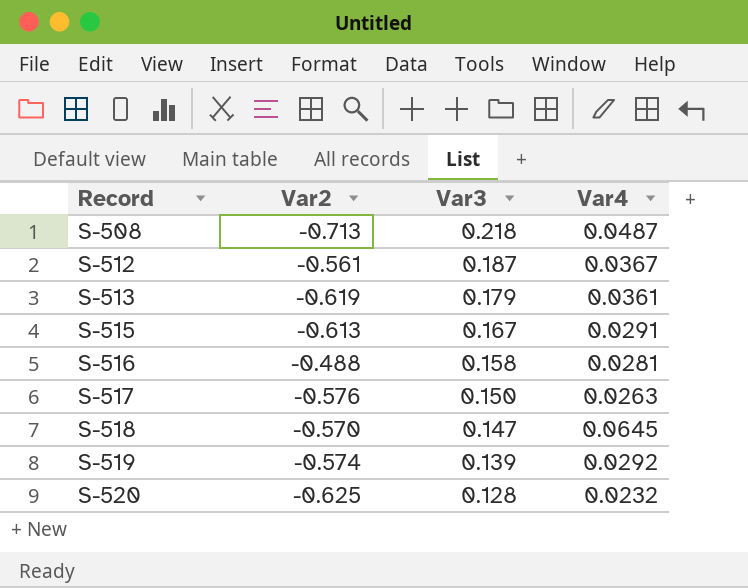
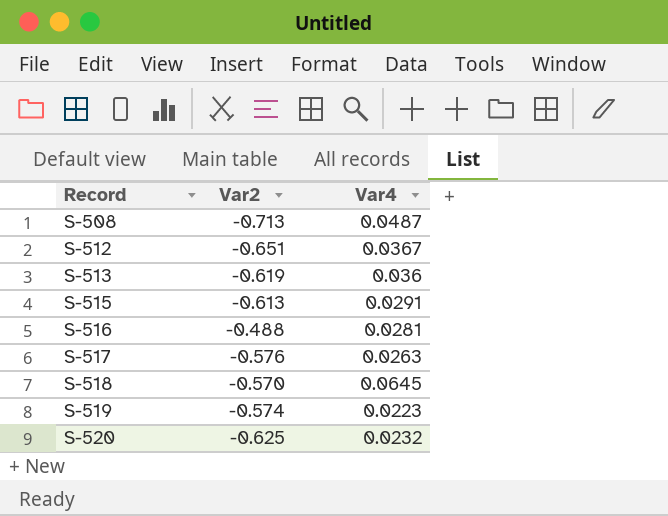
column Var3 | position: 3 -> none
S-512 | Var2: -0.561 -> -0.651
S-513 | Var4: 0.0361 -> 0.036
S-519 | Var4: 0.0292 -> 0.0223

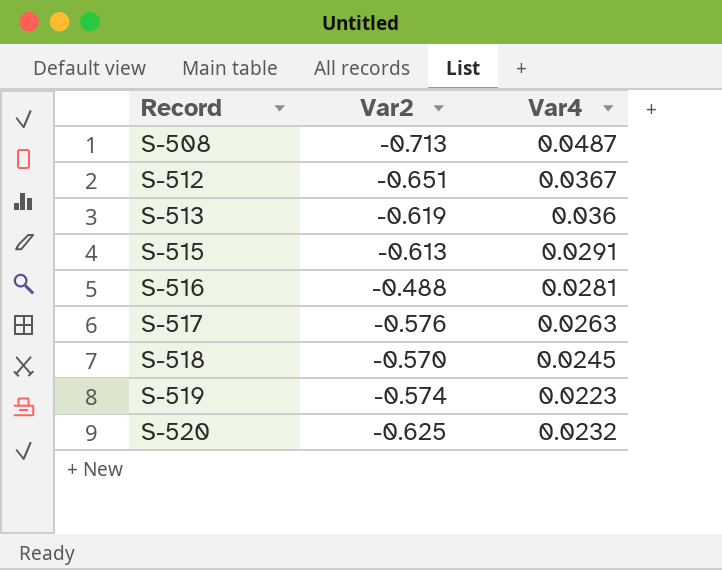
S-518 | Var4: 0.0645 -> 0.0245

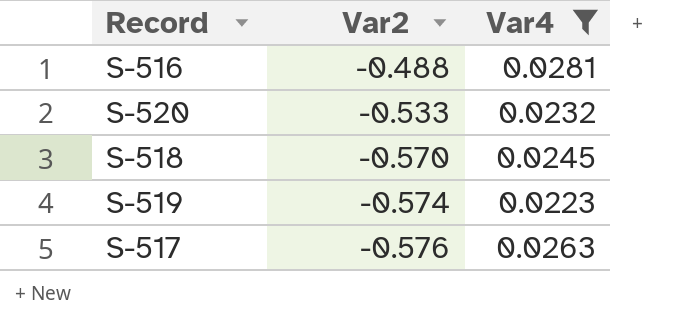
filter: none -> Var4 <= 0.0281
row order: Record ascending -> Var2 descending
S-520 | Var2: -0.625 -> -0.533

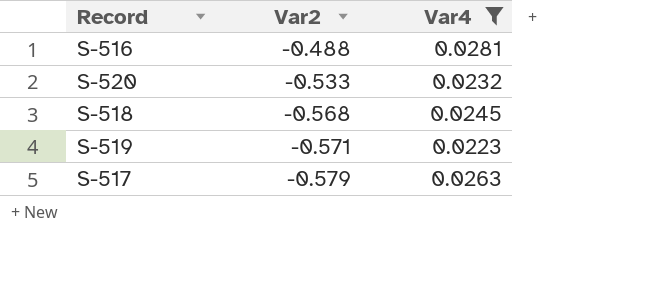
S-518 | Var2: -0.570 -> -0.568
S-519 | Var2: -0.574 -> -0.571
S-517 | Var2: -0.576 -> -0.579

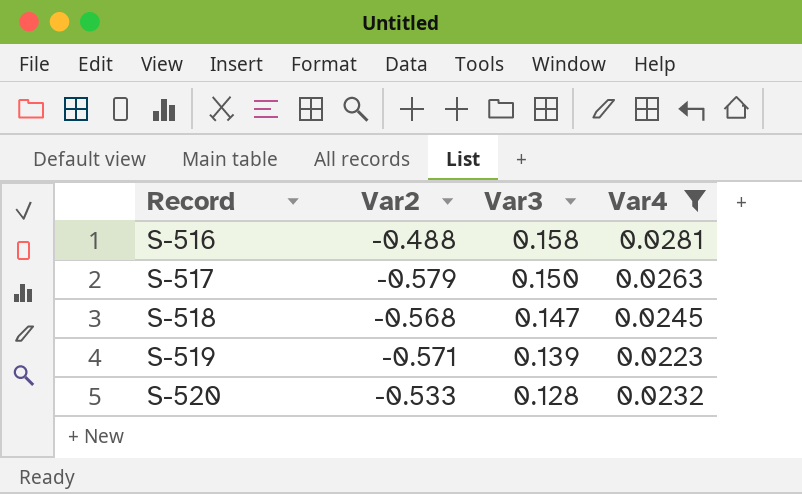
row order: Var2 descending -> Record ascending
column Var3 | position: none -> 3

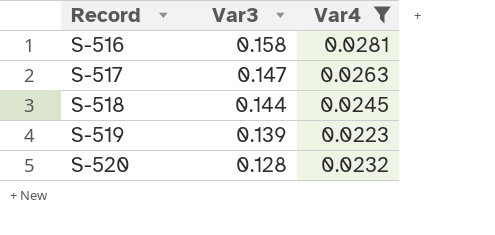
column Var2 | position: 2 -> none
S-517 | Var3: 0.150 -> 0.147
S-518 | Var3: 0.147 -> 0.144

